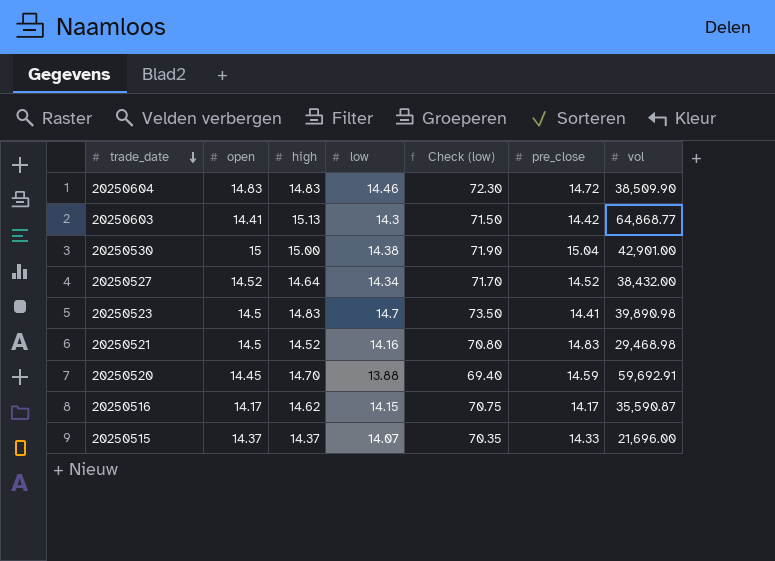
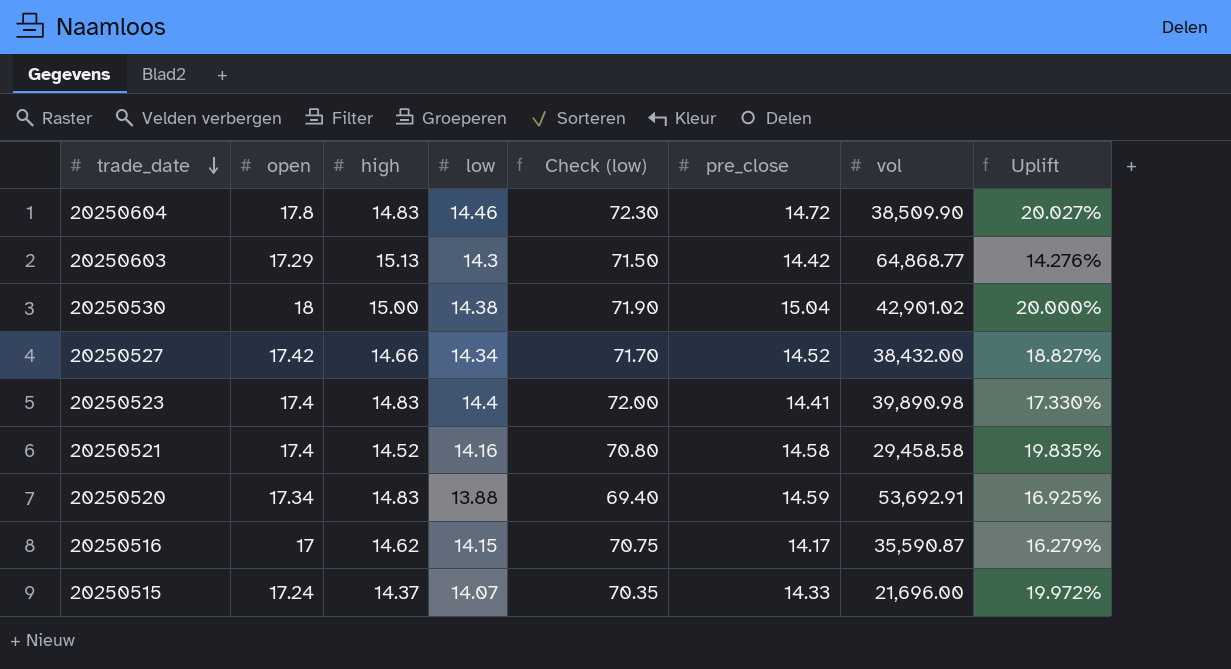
column Uplift | formula: none -> ([open] - [high]) / [high]
20250604 | open: 14.83 -> 17.8
20250603 | open: 14.41 -> 17.29
20250530 | open: 15 -> 18
20250530 | vol: 42,901.00 -> 42,901.02
20250527 | open: 14.52 -> 17.42
20250527 | high: 14.64 -> 14.66
20250523 | open: 14.5 -> 17.4
20250523 | low: 14.7 -> 14.4
20250523 | Check (low): 73.50 -> 72.00
20250521 | open: 14.5 -> 17.4
20250521 | pre_close: 14.83 -> 14.58
20250521 | vol: 29,468.98 -> 29,458.58
20250520 | open: 14.45 -> 17.34
20250520 | high: 14.70 -> 14.83
20250520 | vol: 59,692.91 -> 53,692.91
20250516 | open: 14.17 -> 17
20250515 | open: 14.37 -> 17.24

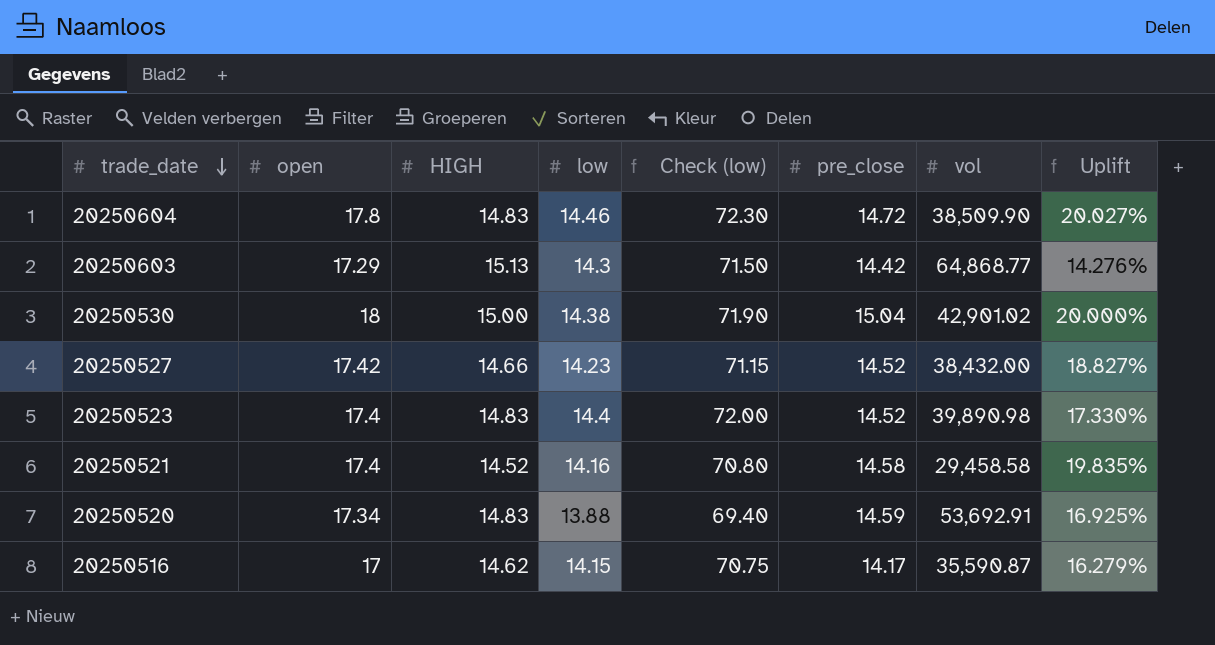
column name: high -> HIGH
row 20250515: 17.24 | 14.37 | 14.07 | 70.35 | 14.33 | 21,696.00 | 19.972% -> none
20250527 | low: 14.34 -> 14.23
20250527 | Check (low): 71.70 -> 71.15
20250523 | pre_close: 14.41 -> 14.52

